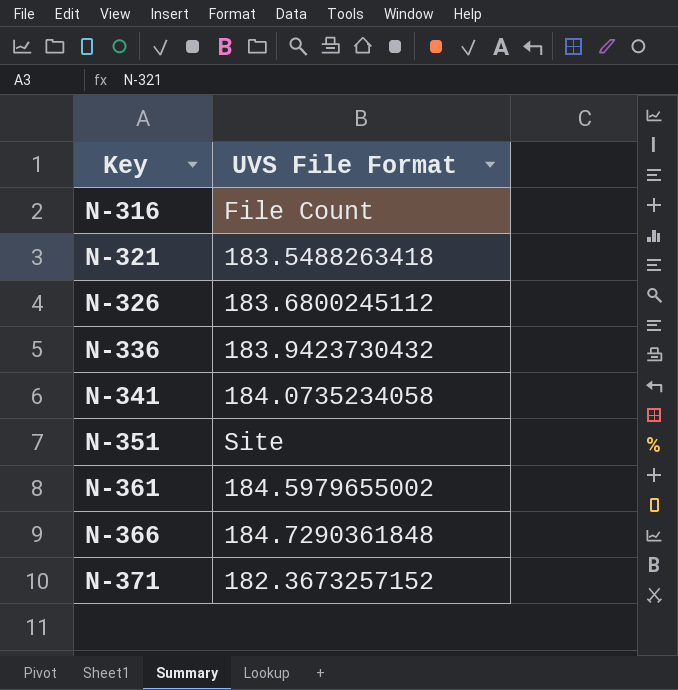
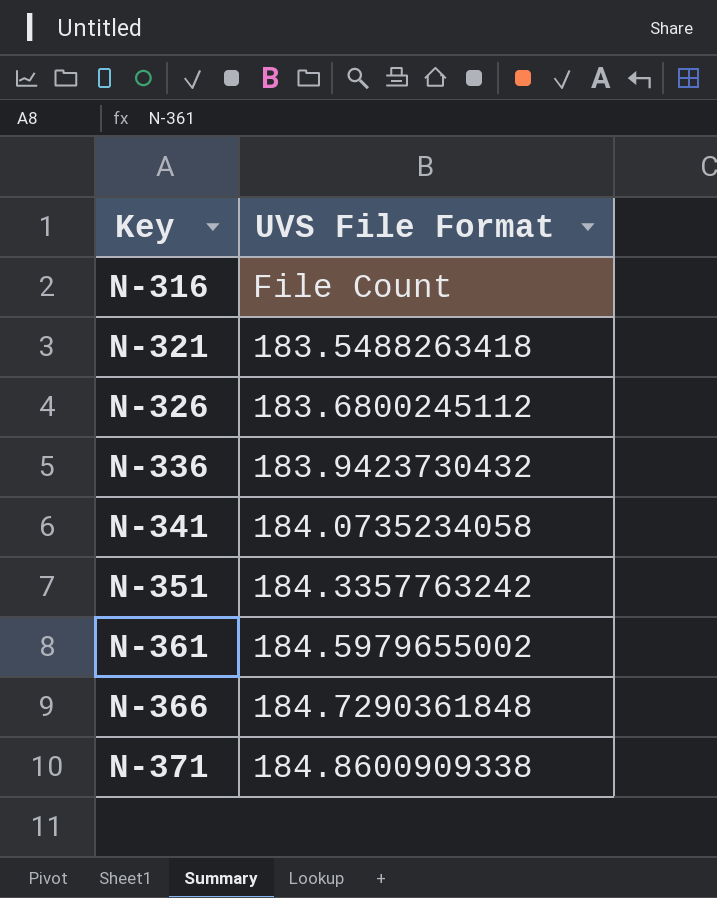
N-351 | UVS File Format: Site -> 184.3357763242
N-371 | UVS File Format: 182.3673257152 -> 184.8600909338

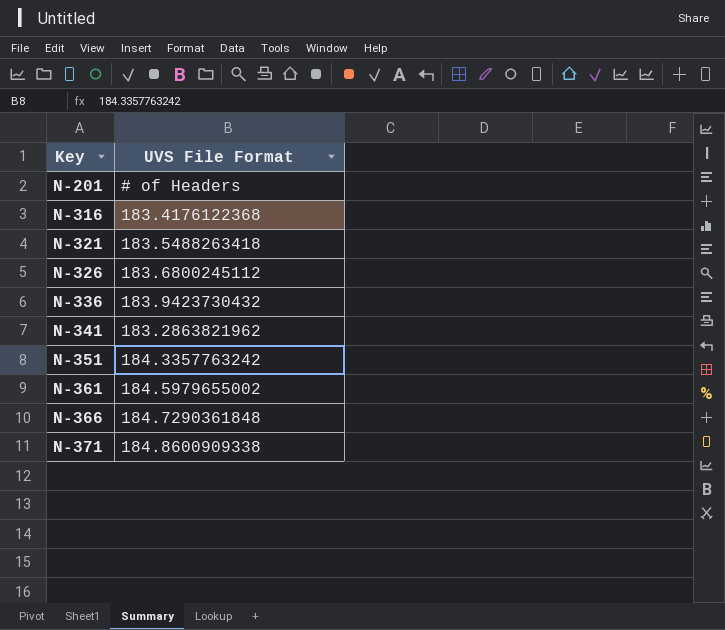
row N-201: none -> # of Headers
N-316 | UVS File Format: File Count -> 183.4176122368
N-341 | UVS File Format: 184.0735234058 -> 183.2863821962

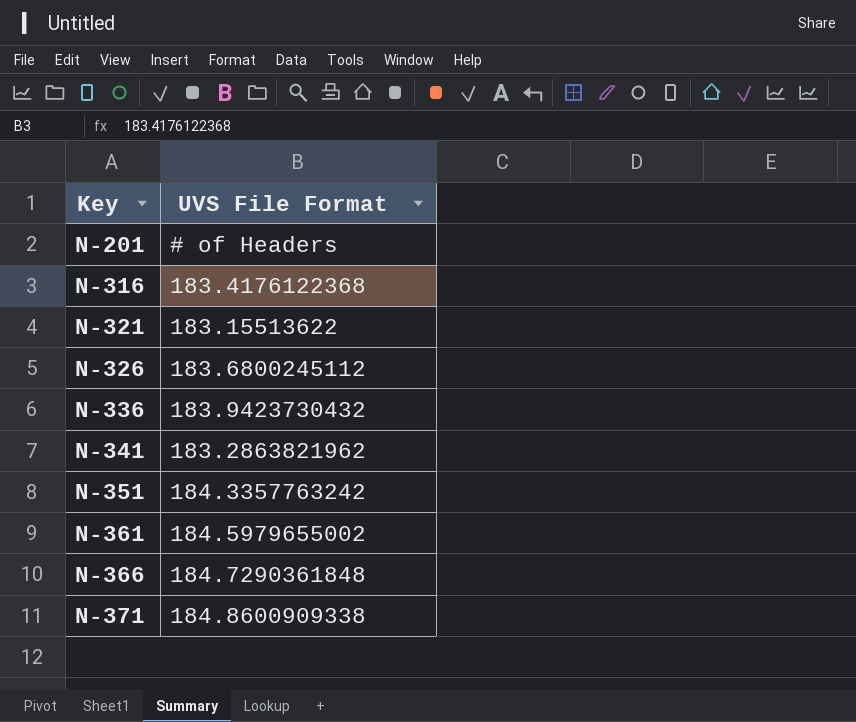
N-321 | UVS File Format: 183.5488263418 -> 183.15513622

